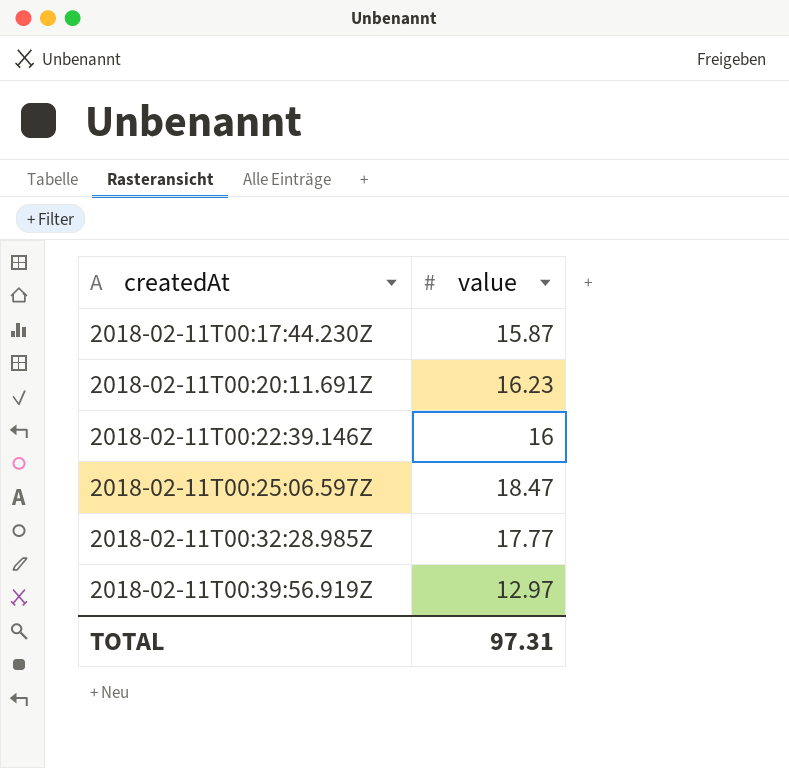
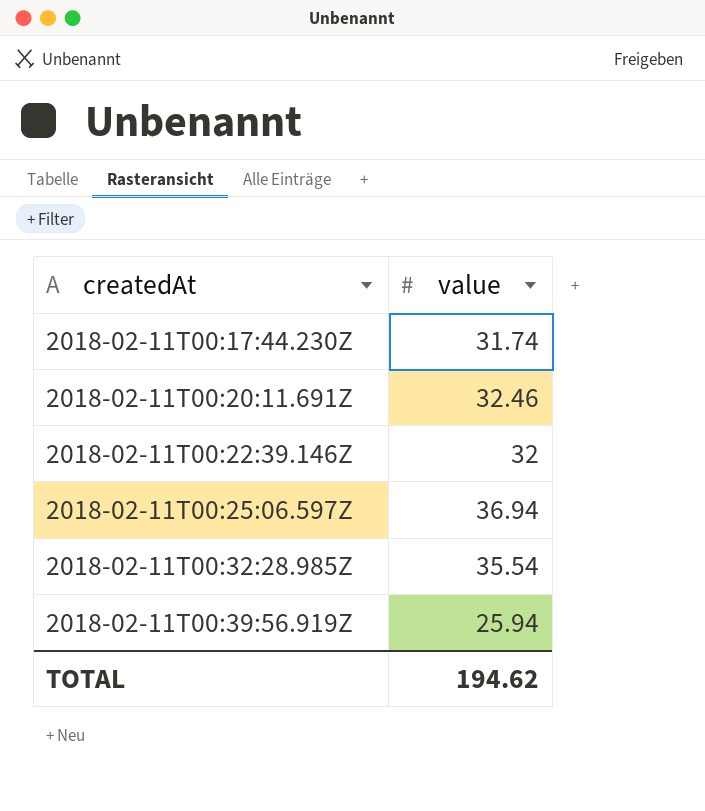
2018-02-11T00:17:44.230Z | value: 15.87 -> 31.74
2018-02-11T00:20:11.691Z | value: 16.23 -> 32.46
2018-02-11T00:22:39.146Z | value: 16 -> 32
2018-02-11T00:25:06.597Z | value: 18.47 -> 36.94
2018-02-11T00:32:28.985Z | value: 17.77 -> 35.54
2018-02-11T00:39:56.919Z | value: 12.97 -> 25.94
TOTAL | value: 97.31 -> 194.62

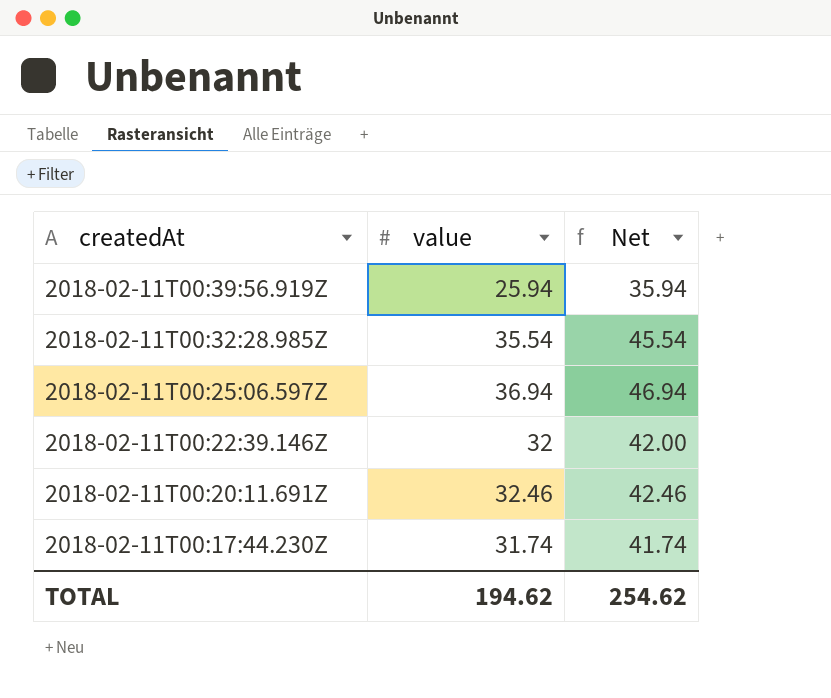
row order: createdAt ascending -> createdAt descending
column Net | formula: none -> [value] + 10

